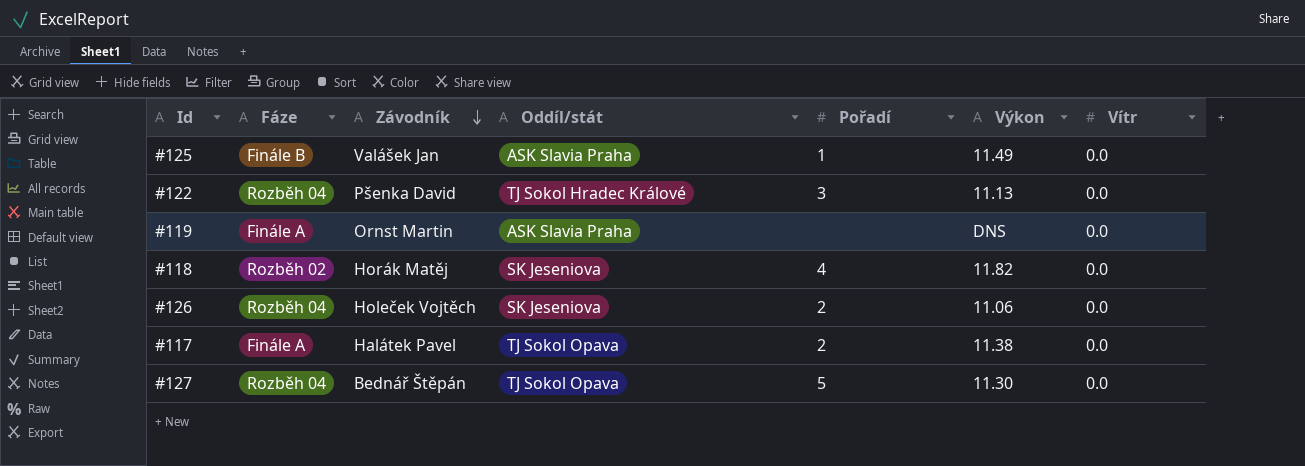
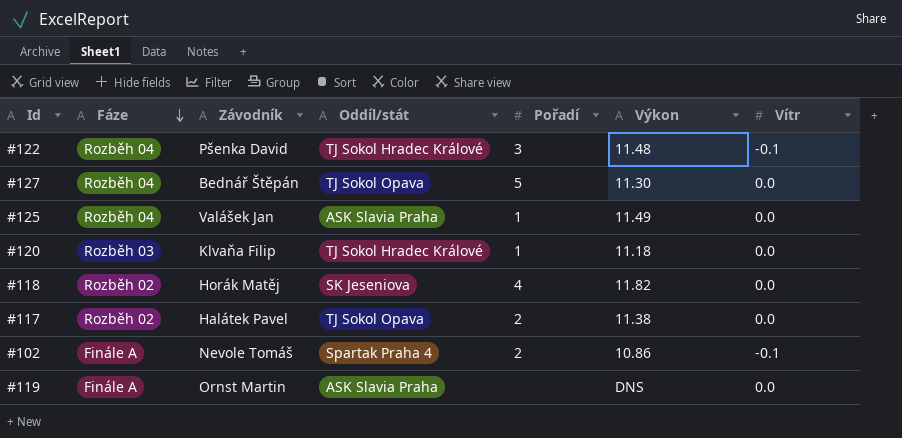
row order: Závodník descending -> Fáze descending
row #126: Rozběh 04 | Holeček Vojtěch | SK Jeseniova | 2 | 11.06 | 0.0 -> none
#122 | Výkon: 11.13 -> 11.48
#122 | Vítr: 0.0 -> -0.1
#125 | Fáze: Finále B -> Rozběh 04
row #120: none -> Rozběh 03 | Klvaňa Filip | TJ Sokol Hradec Králové | 1 | 11.18 | 0.0
#117 | Fáze: Finále A -> Rozběh 02
row #102: none -> Finále A | Nevole Tomáš | Spartak Praha 4 | 2 | 10.86 | -0.1

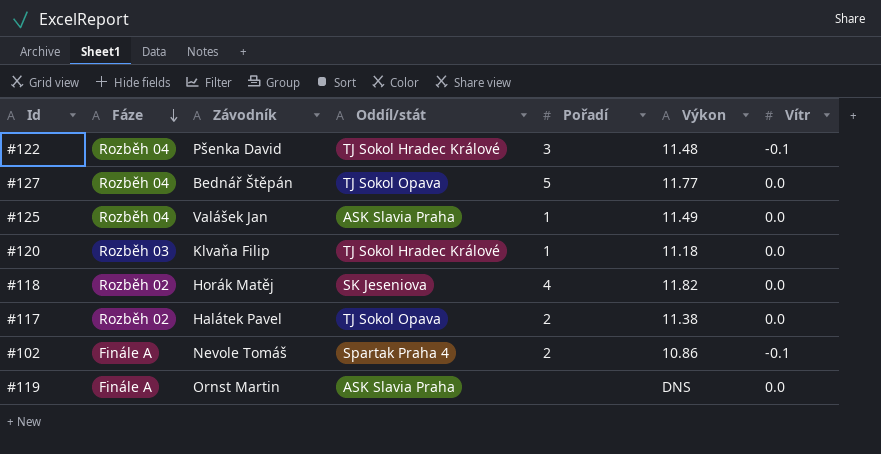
#127 | Výkon: 11.30 -> 11.77

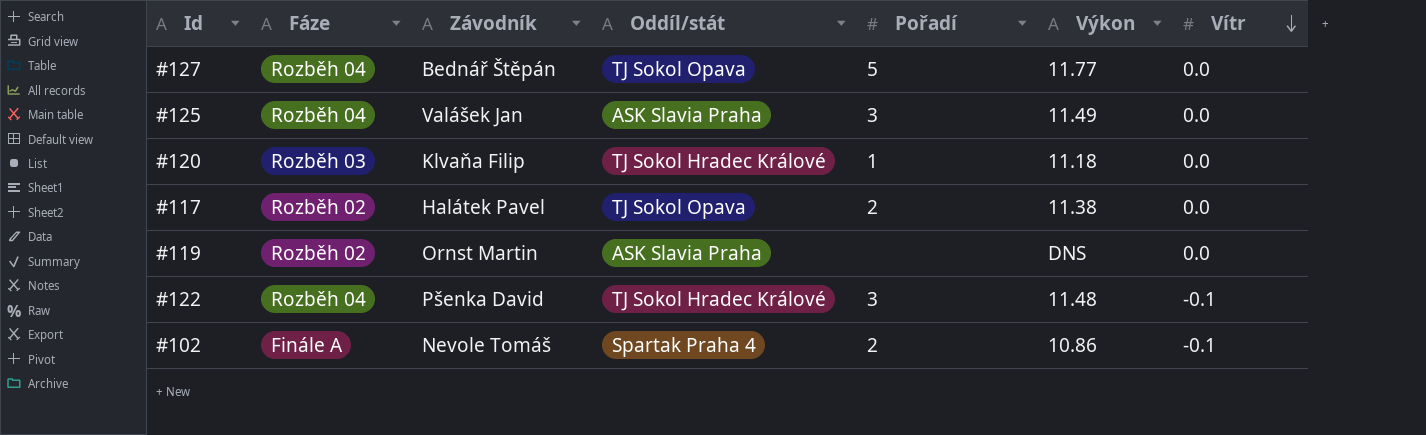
row order: Fáze descending -> Vítr descending
row #118: Rozběh 02 | Horák Matěj | SK Jeseniova | 4 | 11.82 | 0.0 -> none
#125 | Pořadí: 1 -> 3
#119 | Fáze: Finále A -> Rozběh 02

